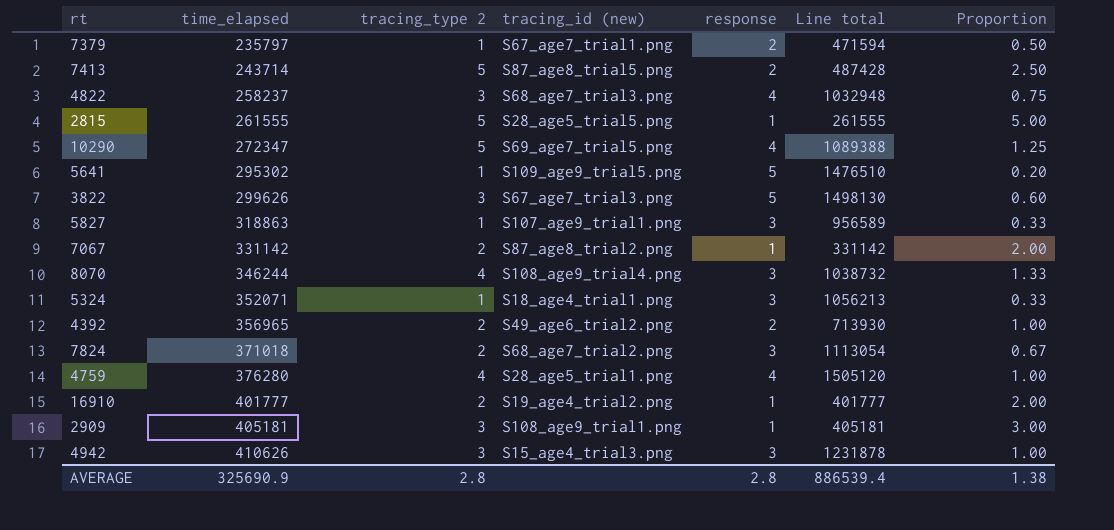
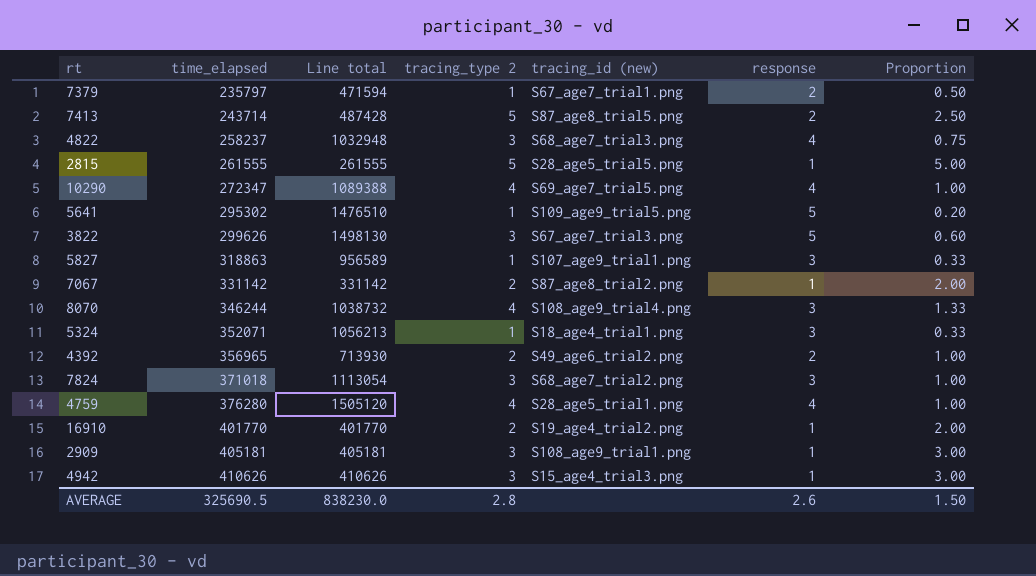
column Line total | position: 6 -> 3
10290 | tracing_type 2: 5 -> 4
10290 | Proportion: 1.25 -> 1.00
7824 | tracing_type 2: 2 -> 3
7824 | Proportion: 0.67 -> 1.00
16910 | time_elapsed: 401777 -> 401770
16910 | Line total: 401777 -> 401770
4942 | Line total: 1231878 -> 410626
4942 | response: 3 -> 1
4942 | Proportion: 1.00 -> 3.00
AVERAGE | time_elapsed: 325690.9 -> 325690.5
AVERAGE | Line total: 886539.4 -> 838230.0
AVERAGE | response: 2.8 -> 2.6
AVERAGE | Proportion: 1.38 -> 1.50

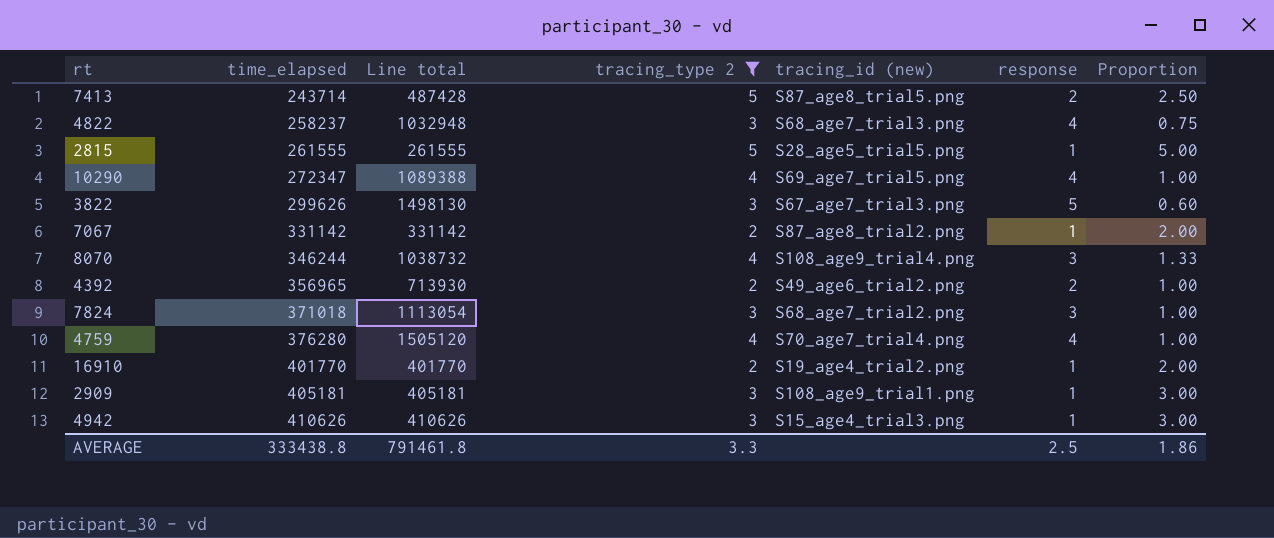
filter: none -> tracing_type 2 != 1
4759 | tracing_id (new): S28_age5_trial1.png -> S70_age7_trial4.png
AVERAGE | time_elapsed: 325690.5 -> 333438.8
AVERAGE | Line total: 838230.0 -> 791461.8
AVERAGE | tracing_type 2: 2.8 -> 3.3
AVERAGE | response: 2.6 -> 2.5
AVERAGE | Proportion: 1.50 -> 1.86

